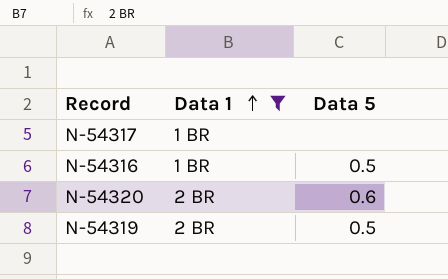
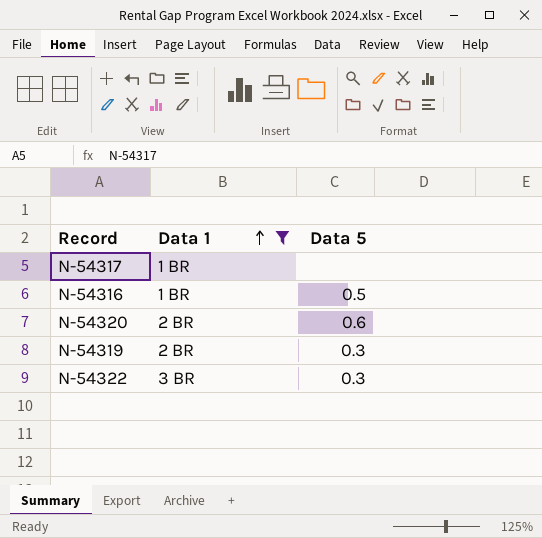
N-54319 | Data 5: 0.5 -> 0.3
row N-54322: none -> 3 BR | 0.3

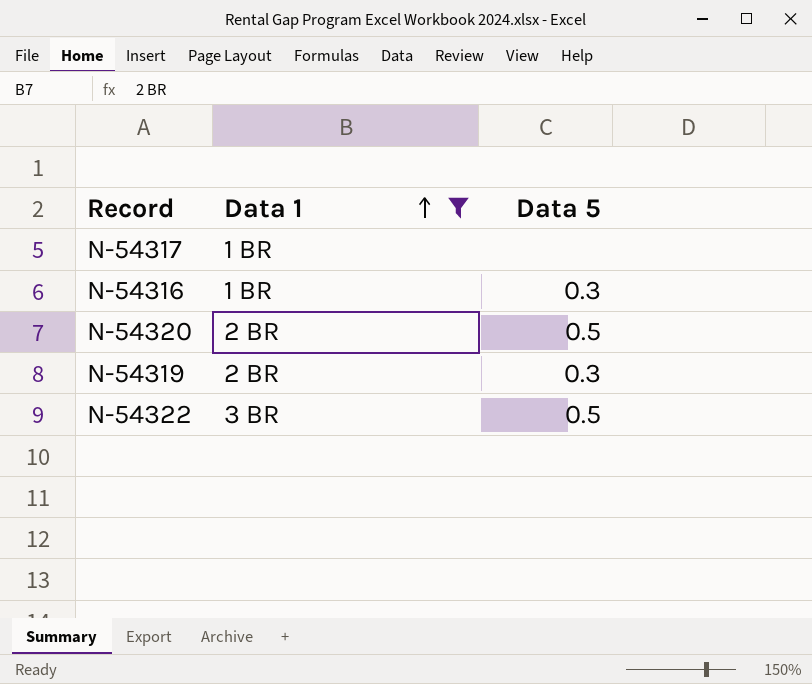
N-54316 | Data 5: 0.5 -> 0.3
N-54320 | Data 5: 0.6 -> 0.5
N-54322 | Data 5: 0.3 -> 0.5

